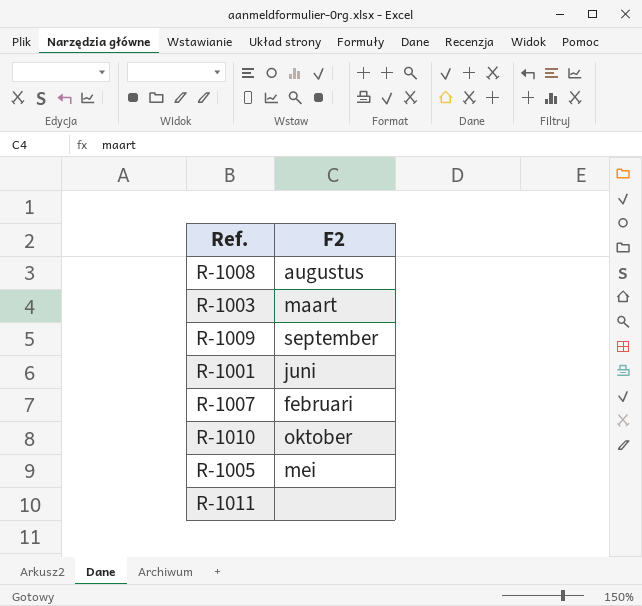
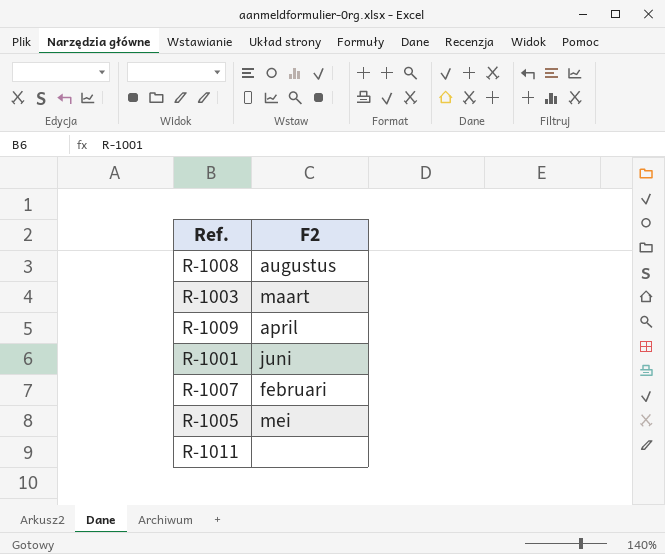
row R-1010: oktober -> none
R-1009 | F2: september -> april

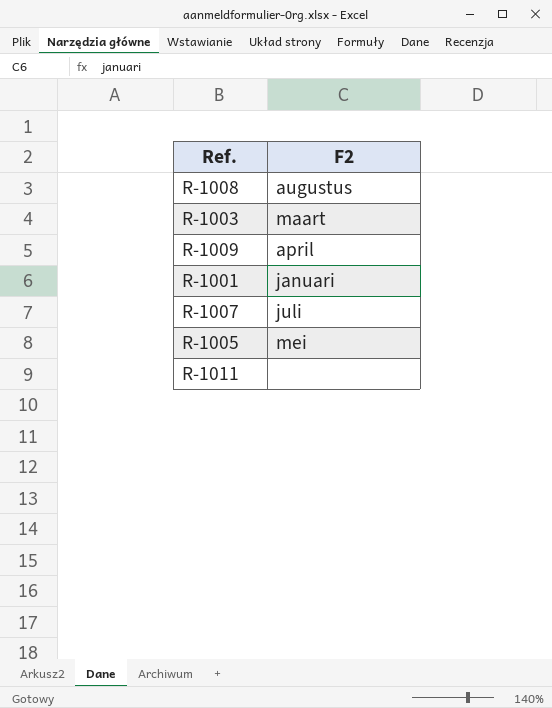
R-1001 | F2: juni -> januari
R-1007 | F2: februari -> juli

